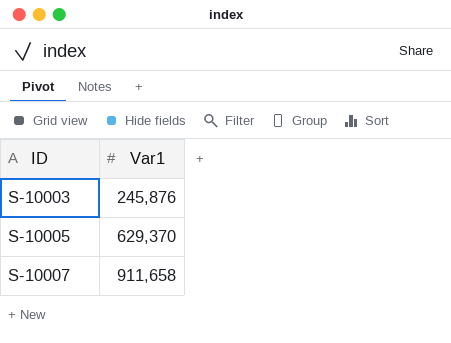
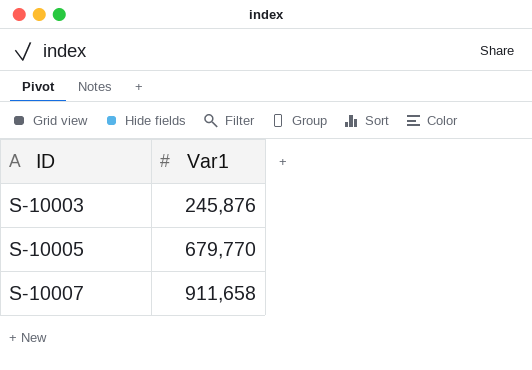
S-10005 | Var1: 629,370 -> 679,770

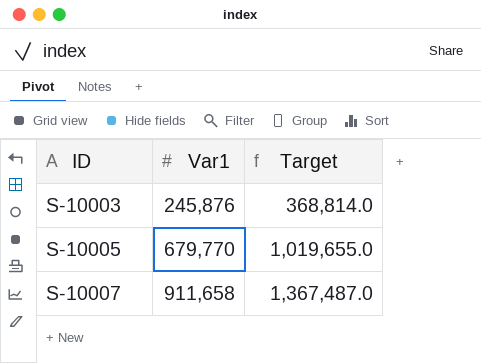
column Target | formula: none -> [Var1] * 1.5

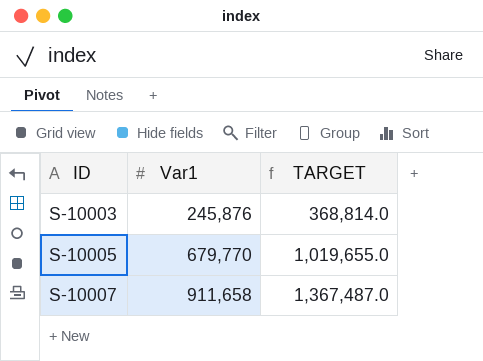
column name: Target -> TARGET

